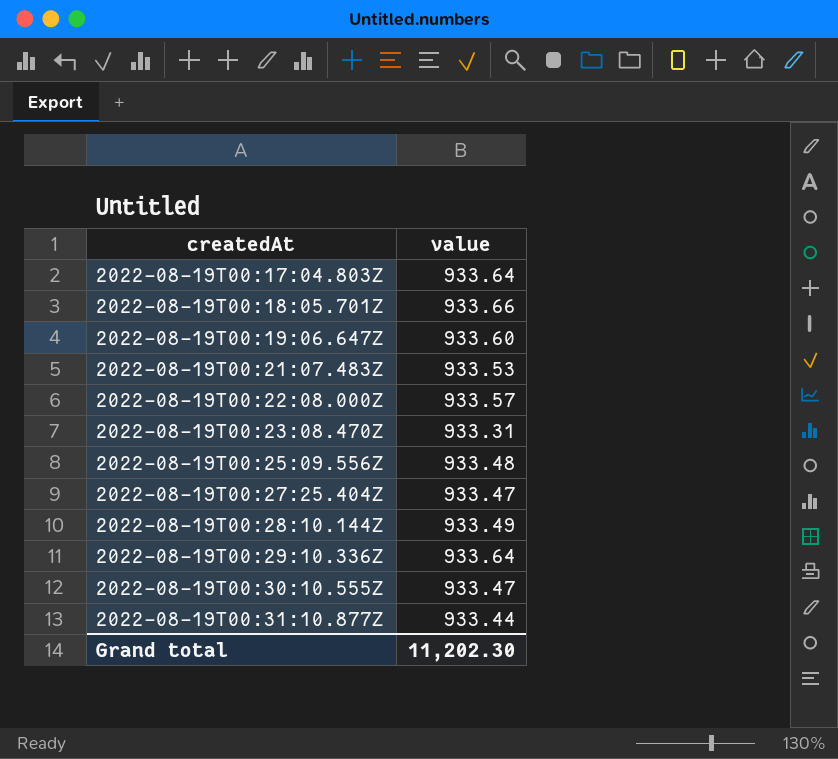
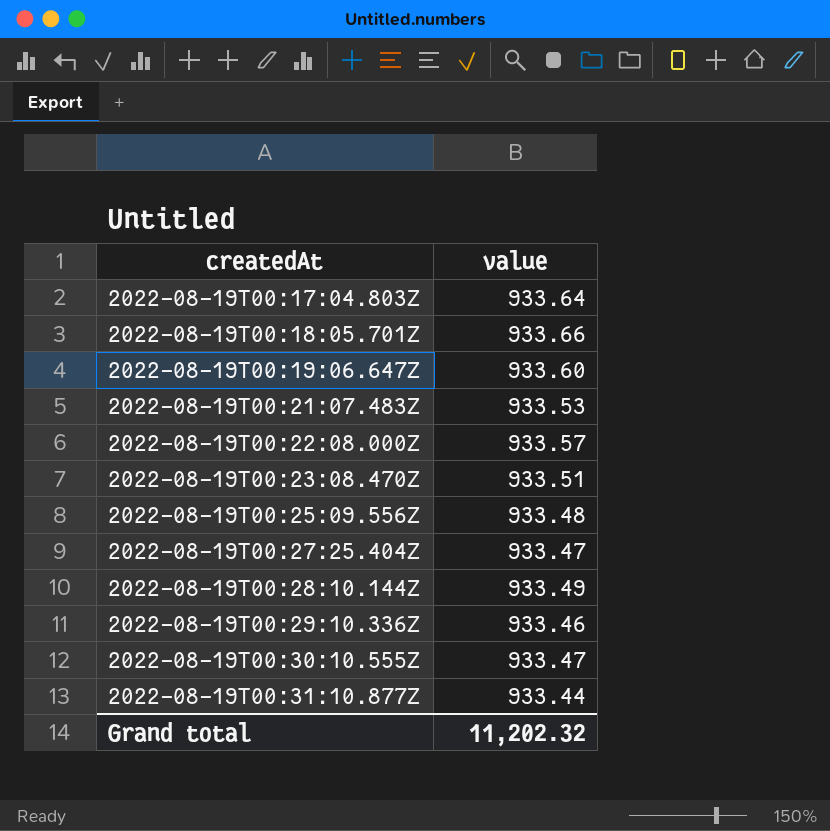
2022-08-19T00:23:08.470Z | value: 933.31 -> 933.51
2022-08-19T00:29:10.336Z | value: 933.64 -> 933.46
Grand total | value: 11,202.30 -> 11,202.32

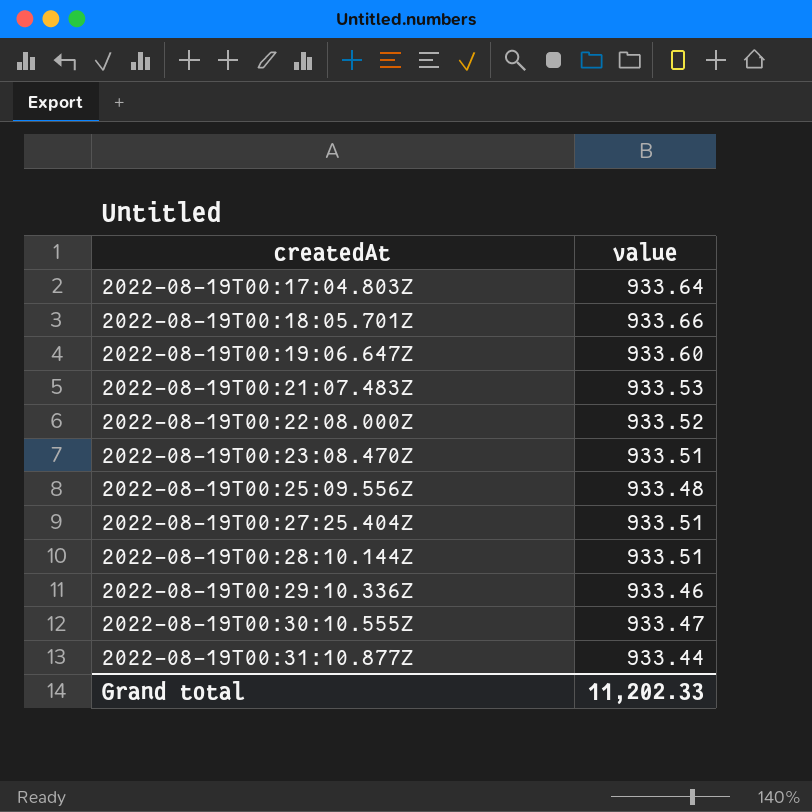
2022-08-19T00:22:08.000Z | value: 933.57 -> 933.52
2022-08-19T00:27:25.404Z | value: 933.47 -> 933.51
2022-08-19T00:28:10.144Z | value: 933.49 -> 933.51
Grand total | value: 11,202.32 -> 11,202.33

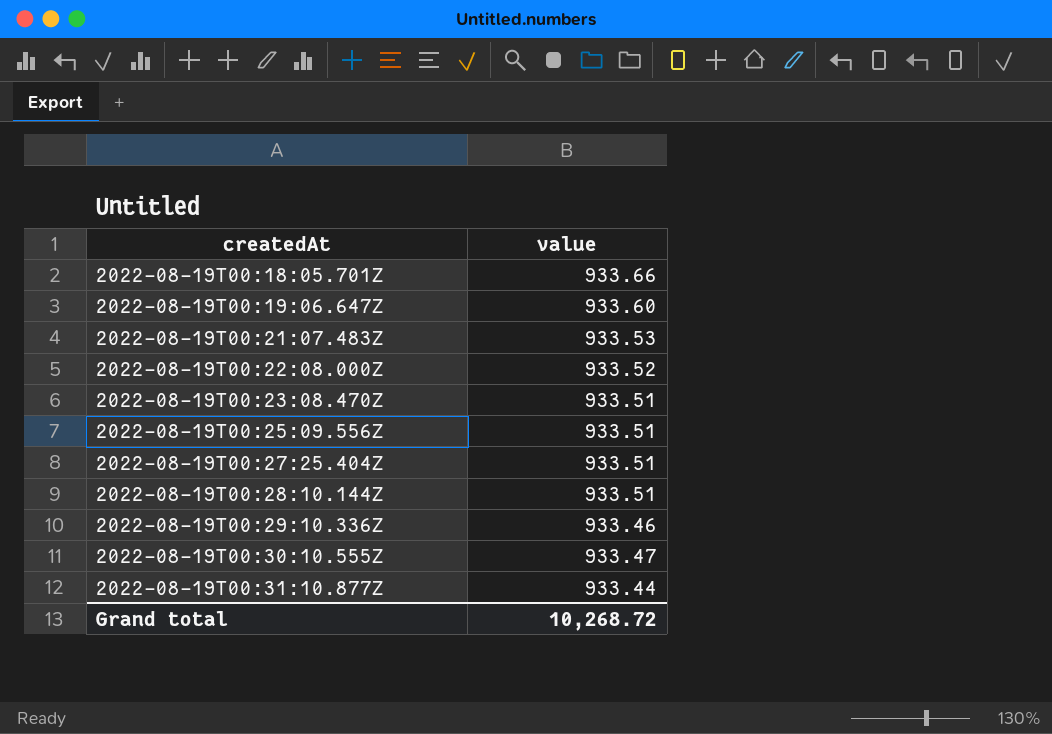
row 2022-08-19T00:17:04.803Z: 933.64 -> none
2022-08-19T00:25:09.556Z | value: 933.48 -> 933.51
Grand total | value: 11,202.33 -> 10,268.72

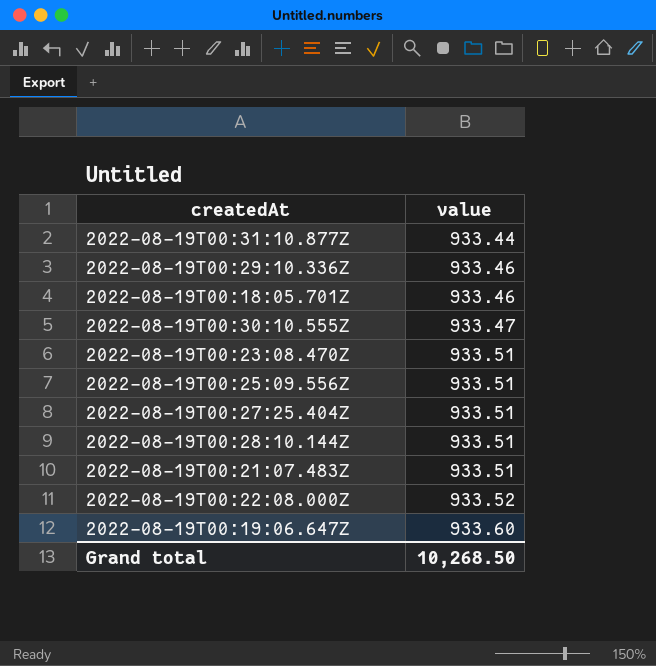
row order: createdAt ascending -> value ascending
2022-08-19T00:18:05.701Z | value: 933.66 -> 933.46
2022-08-19T00:21:07.483Z | value: 933.53 -> 933.51
Grand total | value: 10,268.72 -> 10,268.50

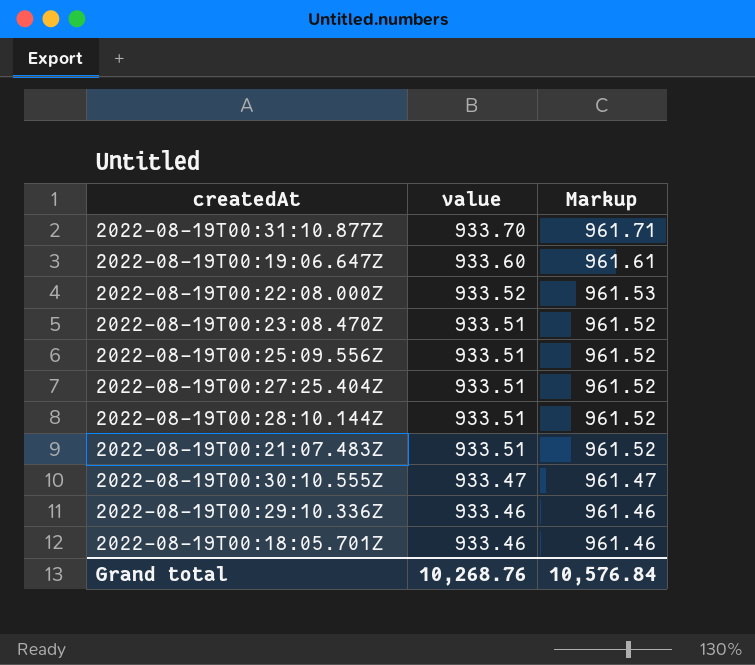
row order: value ascending -> value descending
column Markup | formula: none -> [value] * 1.03
2022-08-19T00:31:10.877Z | value: 933.44 -> 933.70
Grand total | value: 10,268.50 -> 10,268.76

